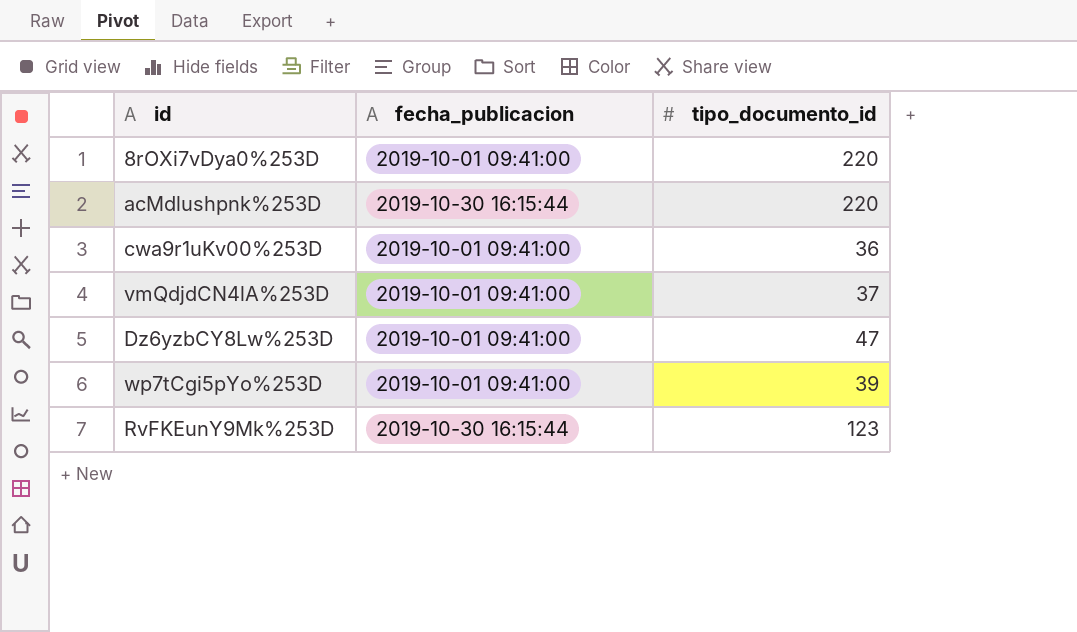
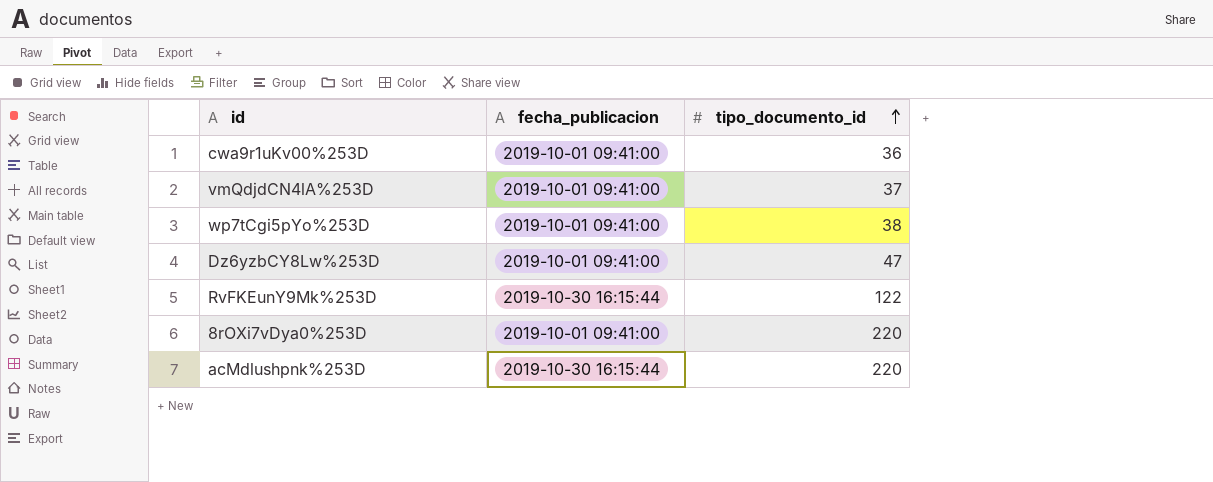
row order: none -> tipo_documento_id ascending
wp7tCgi5pYo%253D | tipo_documento_id: 39 -> 38
RvFKEunY9Mk%253D | tipo_documento_id: 123 -> 122

